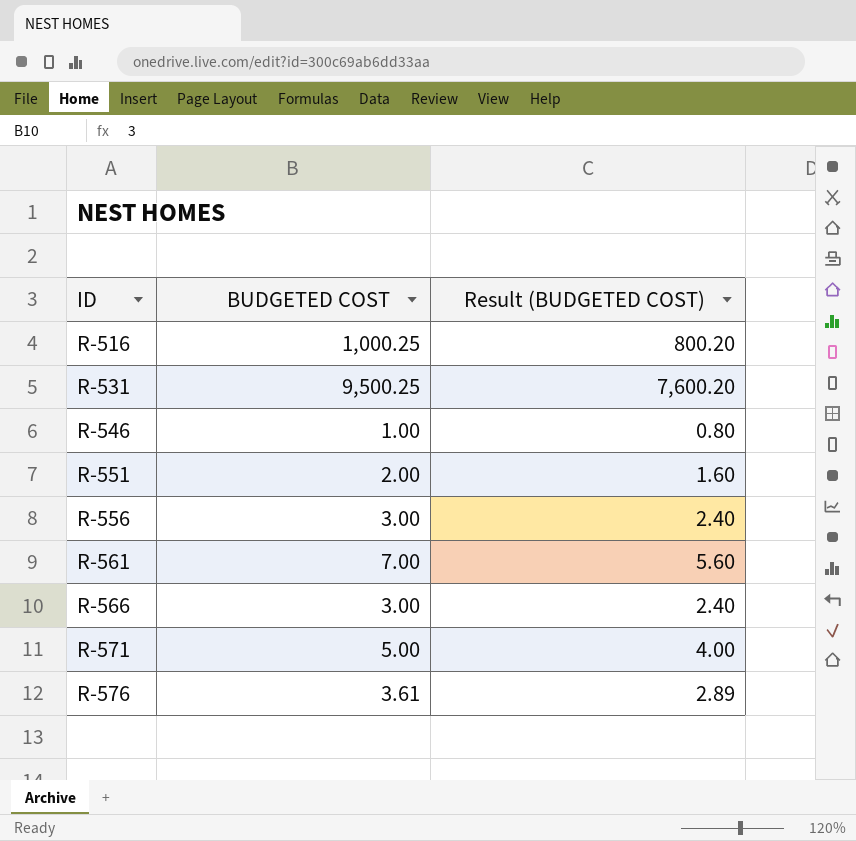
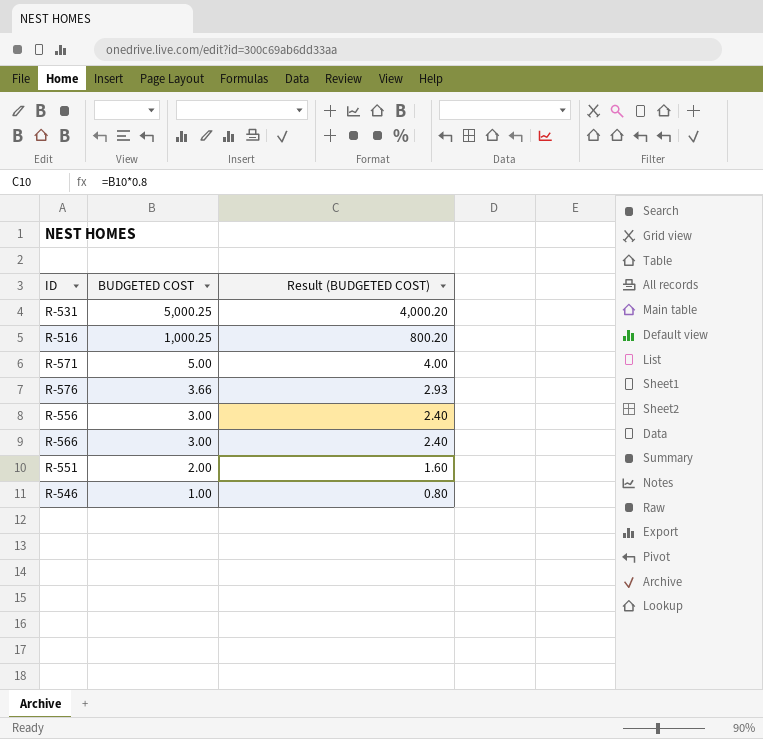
row order: ID ascending -> BUDGETED COST descending
row R-561: 7.00 | 5.60 -> none
R-531 | BUDGETED COST: 9,500.25 -> 5,000.25
R-531 | Result (BUDGETED COST): 7,600.20 -> 4,000.20
R-576 | BUDGETED COST: 3.61 -> 3.66
R-576 | Result (BUDGETED COST): 2.89 -> 2.93

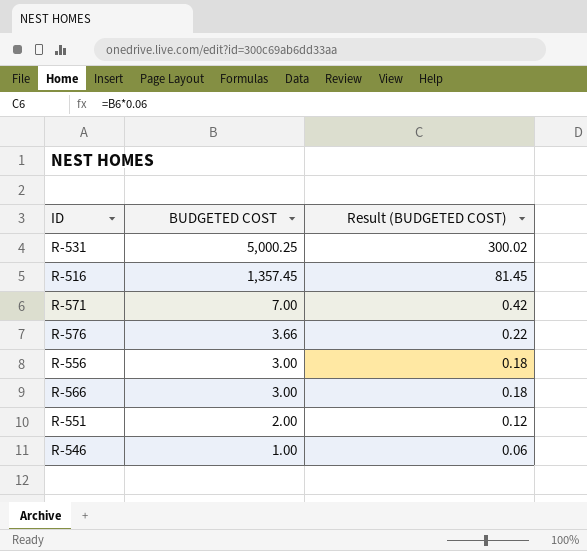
column Result (BUDGETED COST) | formula: [BUDGETED COST] * 0.8 -> [BUDGETED COST] * 0.06
R-516 | BUDGETED COST: 1,000.25 -> 1,357.45
R-571 | BUDGETED COST: 5.00 -> 7.00

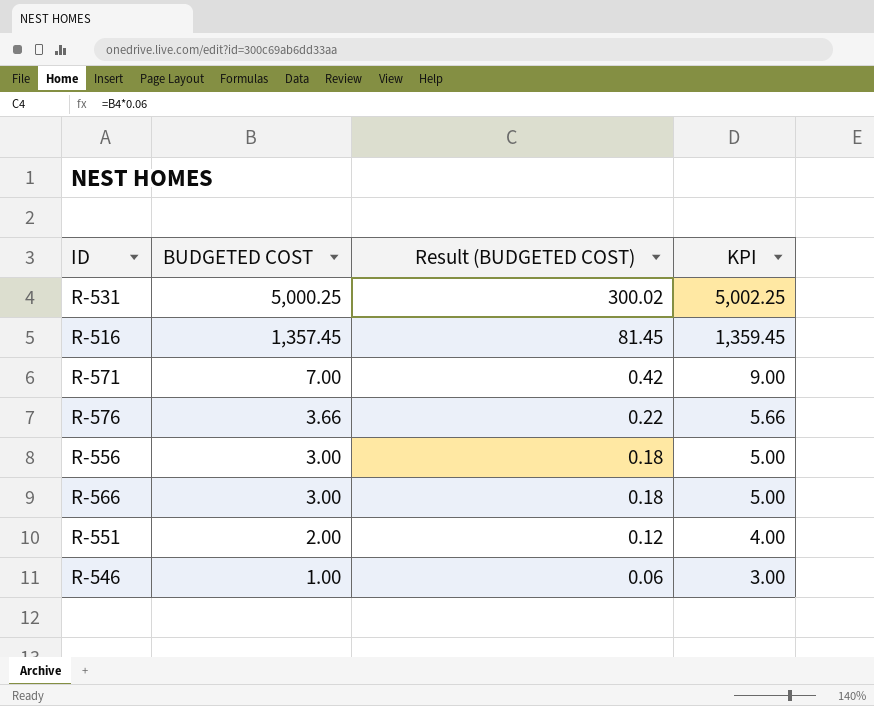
column KPI | formula: none -> [BUDGETED COST] + 2

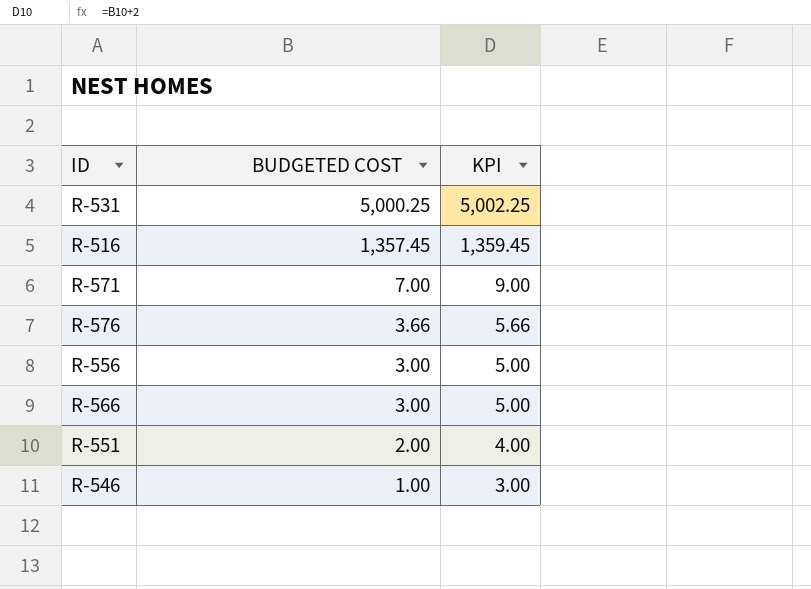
column Result (BUDGETED COST) | formula: [BUDGETED COST] * 0.06 -> none

